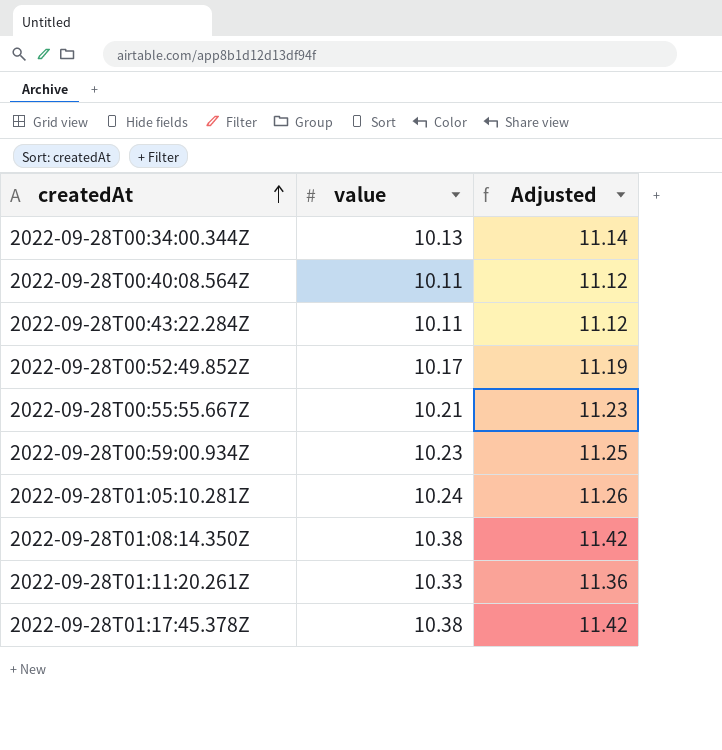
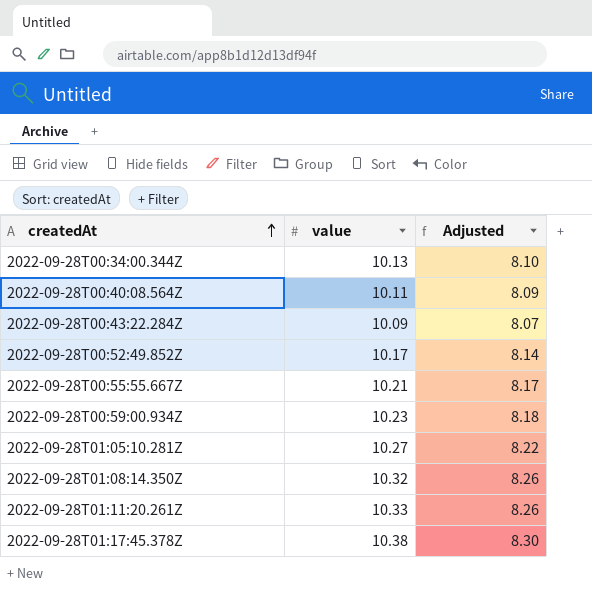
column Adjusted | formula: [value] * 1.1 -> [value] * 0.8
2022-09-28T00:43:22.284Z | value: 10.11 -> 10.09
2022-09-28T01:05:10.281Z | value: 10.24 -> 10.27
2022-09-28T01:08:14.350Z | value: 10.38 -> 10.32

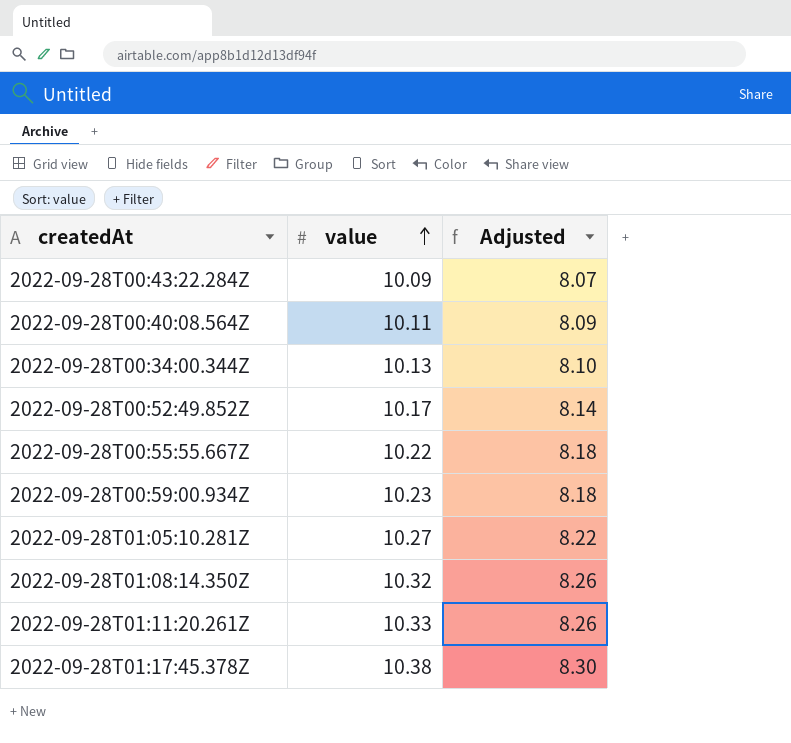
row order: createdAt ascending -> value ascending
2022-09-28T00:55:55.667Z | value: 10.21 -> 10.22
2022-09-28T00:55:55.667Z | Adjusted: 8.17 -> 8.18

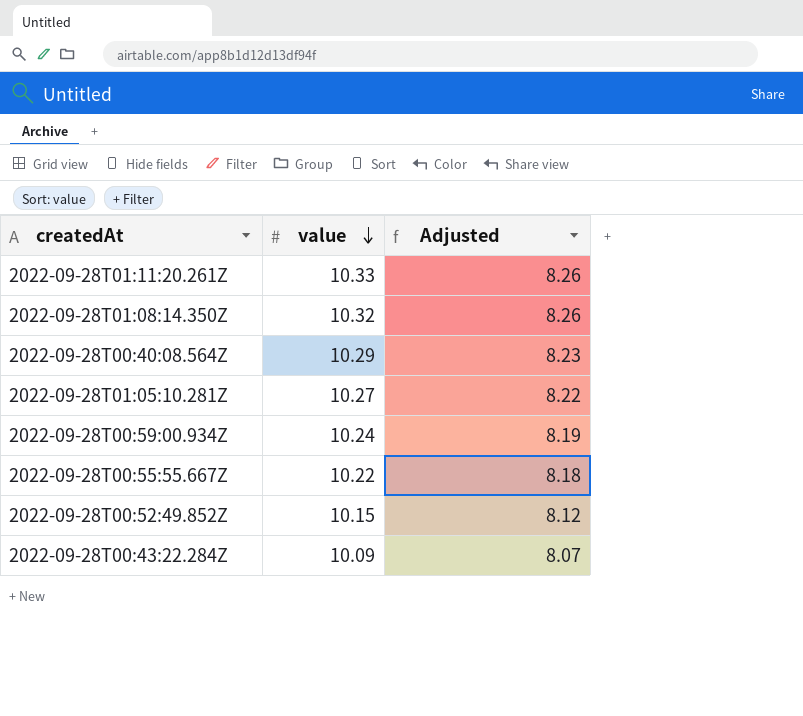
row order: value ascending -> value descending
row 2022-09-28T00:34:00.344Z: 10.13 | 8.10 -> none
row 2022-09-28T01:17:45.378Z: 10.38 | 8.30 -> none
2022-09-28T00:40:08.564Z | value: 10.11 -> 10.29
2022-09-28T00:40:08.564Z | Adjusted: 8.09 -> 8.23
2022-09-28T00:59:00.934Z | value: 10.23 -> 10.24
2022-09-28T00:59:00.934Z | Adjusted: 8.18 -> 8.19
2022-09-28T00:52:49.852Z | value: 10.17 -> 10.15
2022-09-28T00:52:49.852Z | Adjusted: 8.14 -> 8.12

